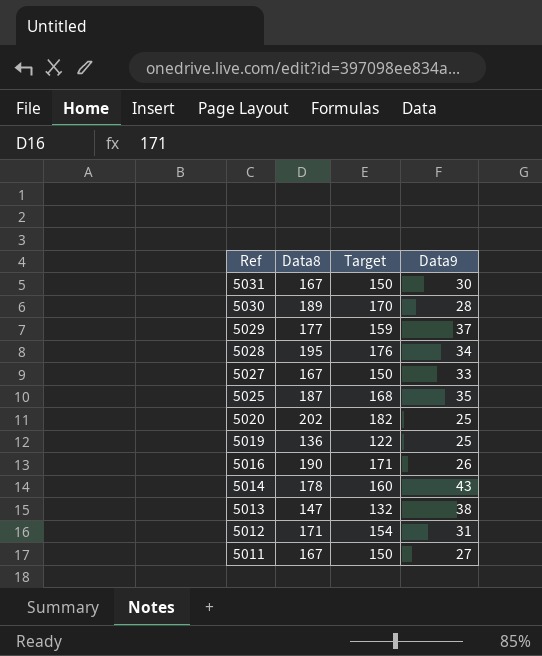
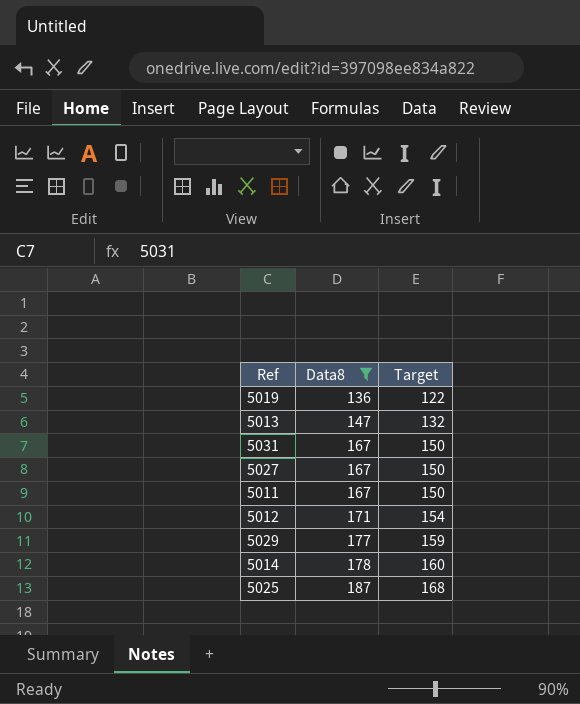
filter: none -> Data8 <= 187
row order: Ref descending -> Data8 ascending
column Data9 | position: 4 -> none

